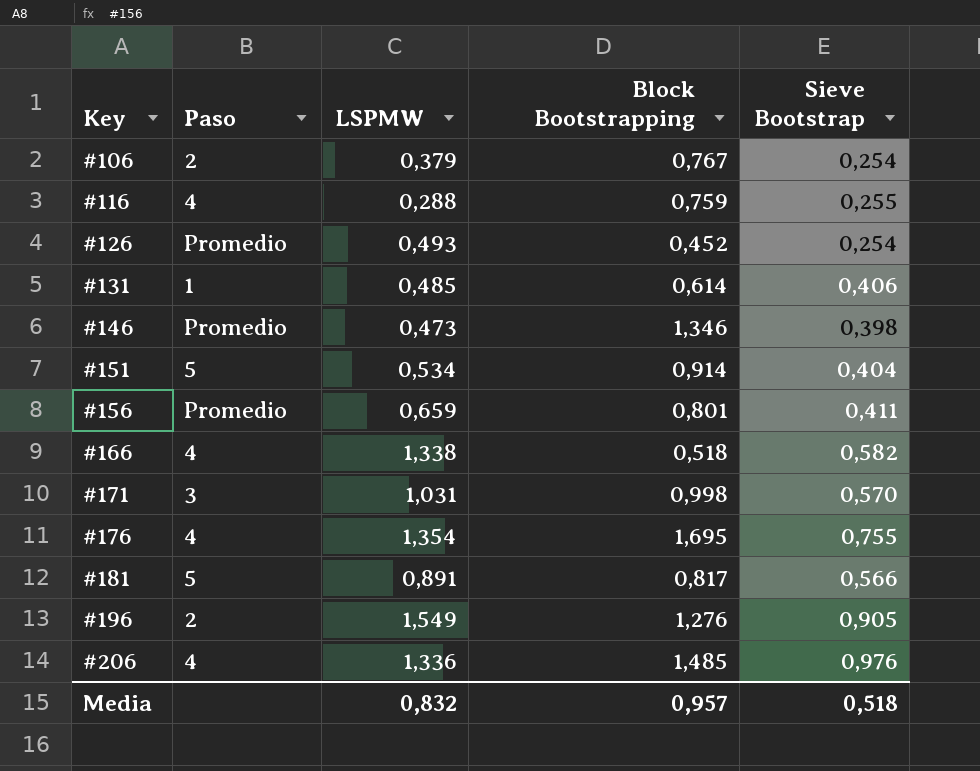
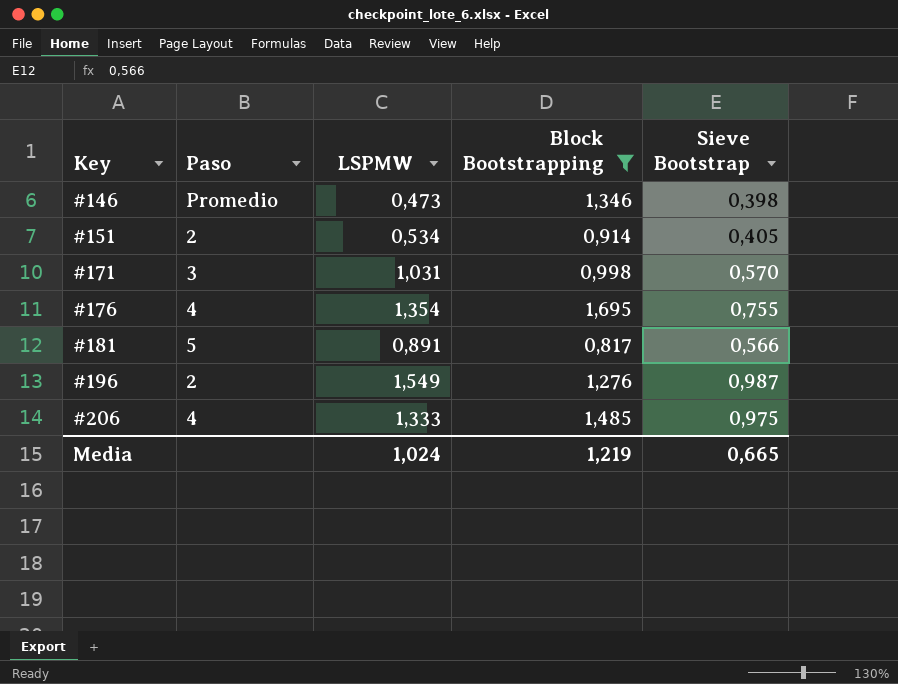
filter: none -> Block Bootstrapping >= 0,817
#151 | Paso: 5 -> 2
#151 | Sieve Bootstrap: 0,404 -> 0,405
#196 | Sieve Bootstrap: 0,905 -> 0,987
#206 | LSPMW: 1,336 -> 1,333
#206 | Sieve Bootstrap: 0,976 -> 0,975
Media | LSPMW: 0,832 -> 1,024
Media | Block Bootstrapping: 0,957 -> 1,219
Media | Sieve Bootstrap: 0,518 -> 0,665

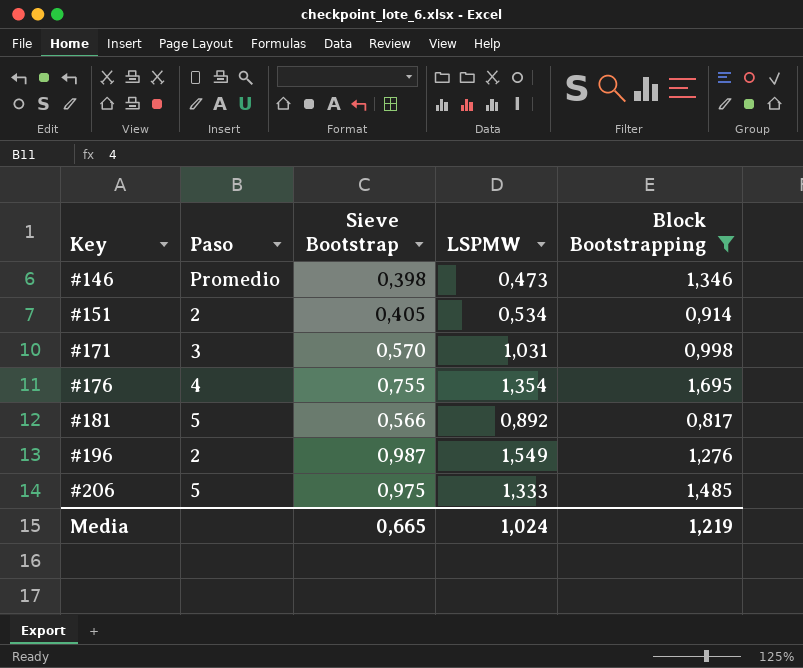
column Sieve Bootstrap | position: 5 -> 3
#181 | LSPMW: 0,891 -> 0,892
#206 | Paso: 4 -> 5

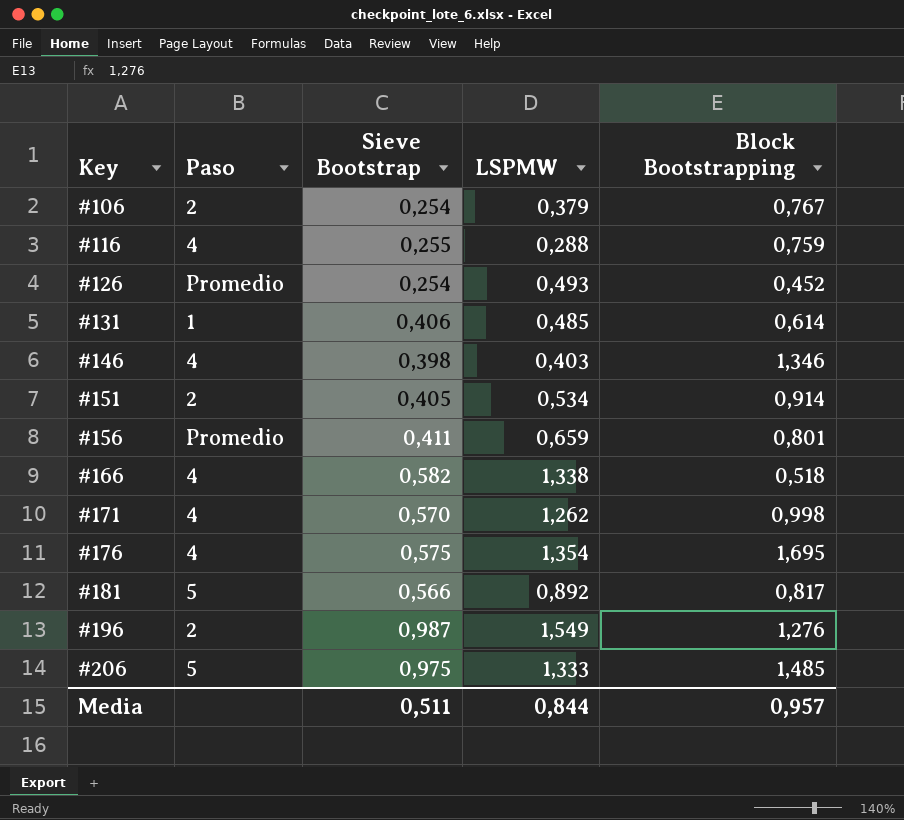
filter: Block Bootstrapping >= 0,817 -> none
#146 | Paso: Promedio -> 4
#146 | LSPMW: 0,473 -> 0,403
#171 | Paso: 3 -> 4
#171 | LSPMW: 1,031 -> 1,262
#176 | Sieve Bootstrap: 0,755 -> 0,575
Media | Sieve Bootstrap: 0,665 -> 0,511
Media | LSPMW: 1,024 -> 0,844
Media | Block Bootstrapping: 1,219 -> 0,957

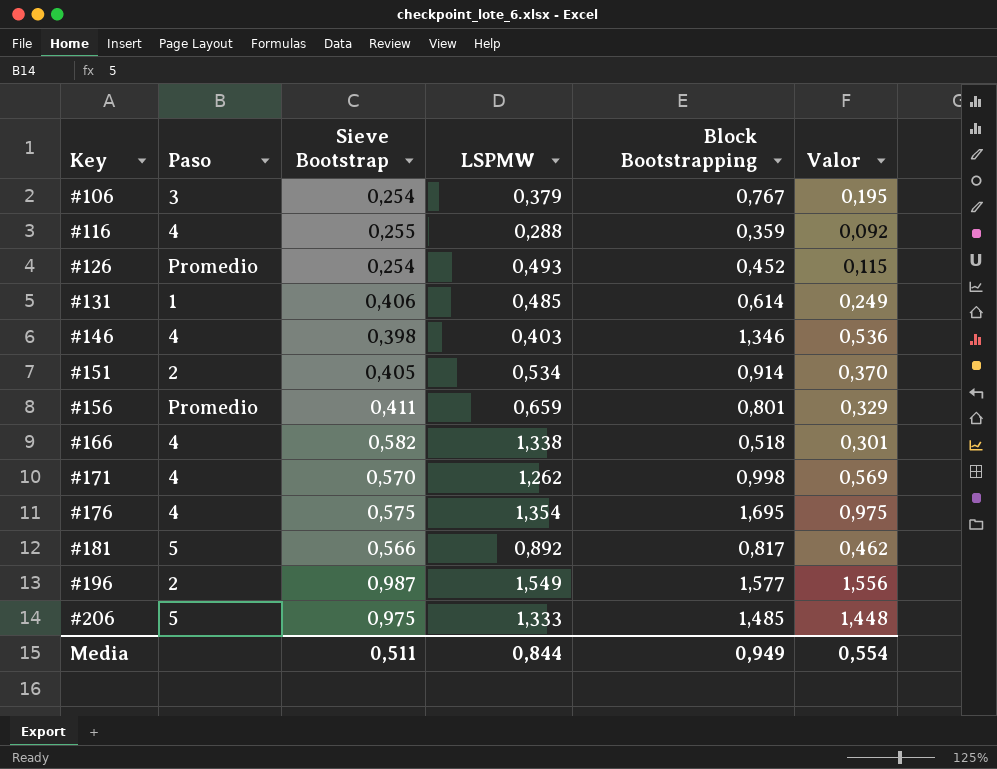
column Valor | formula: none -> [Sieve Bootstrap] * [Block Bootstrapping]
#106 | Paso: 2 -> 3
#116 | Block Bootstrapping: 0,759 -> 0,359
#196 | Block Bootstrapping: 1,276 -> 1,577
Media | Block Bootstrapping: 0,957 -> 0,949

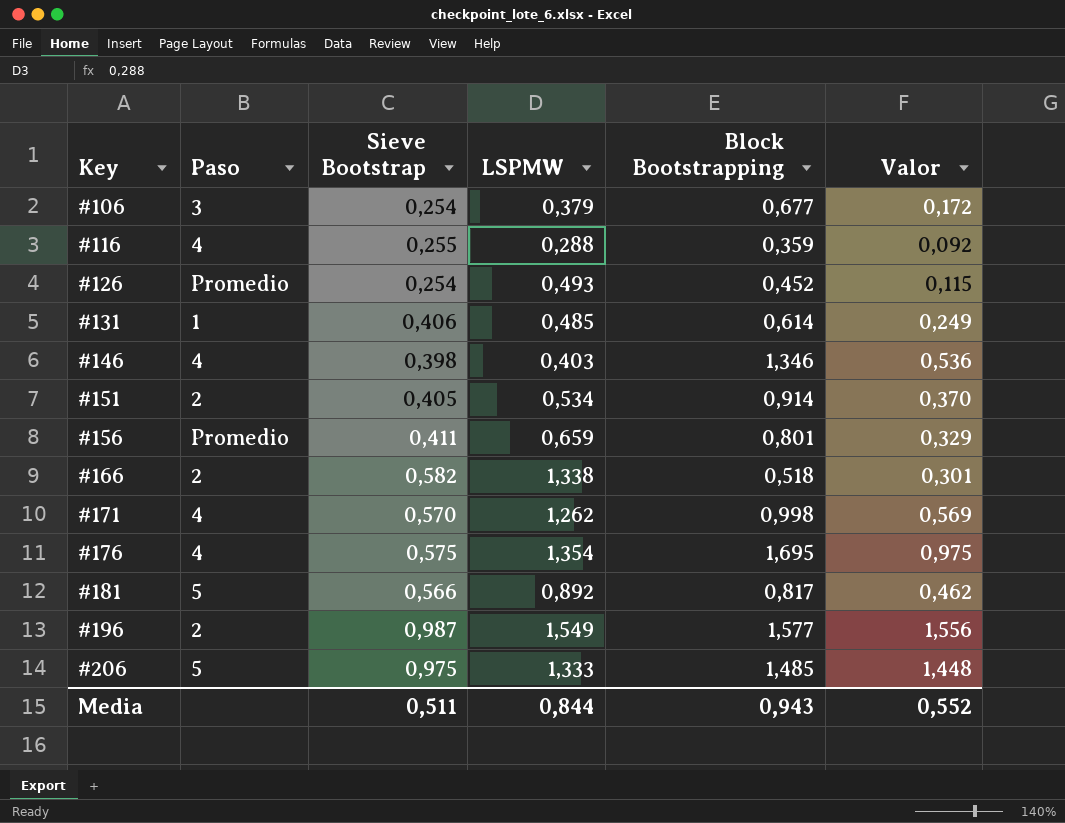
#106 | Block Bootstrapping: 0,767 -> 0,677
#106 | Valor: 0,195 -> 0,172
#166 | Paso: 4 -> 2
Media | Block Bootstrapping: 0,949 -> 0,943
Media | Valor: 0,554 -> 0,552

